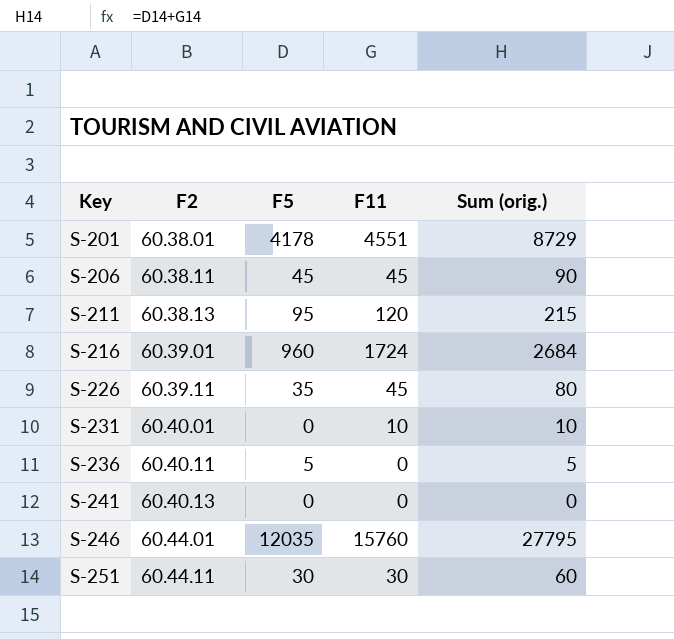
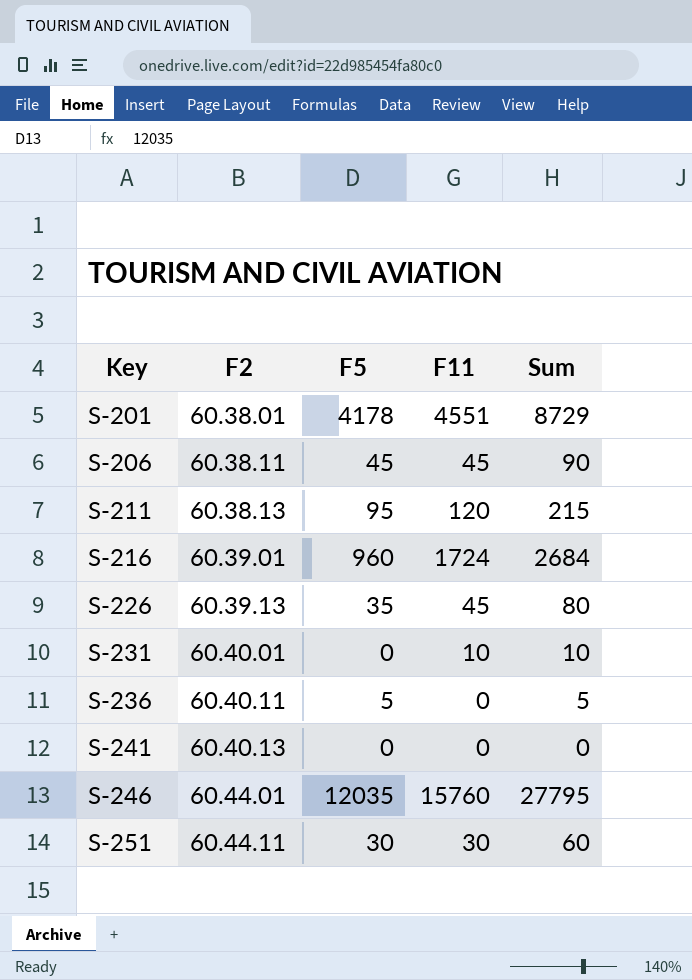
column name: Sum (orig.) -> Sum
S-226 | F2: 60.39.11 -> 60.39.13

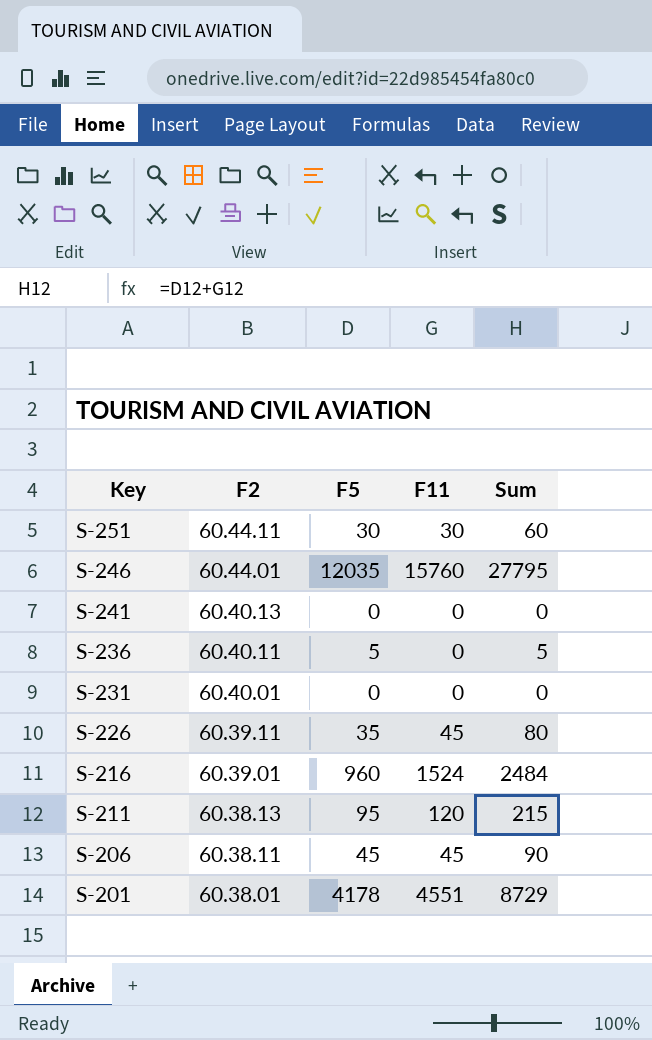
row order: Key ascending -> Key descending
S-231 | F11: 10 -> 0
S-231 | Sum: 10 -> 0
S-226 | F2: 60.39.13 -> 60.39.11
S-216 | F11: 1724 -> 1524
S-216 | Sum: 2684 -> 2484

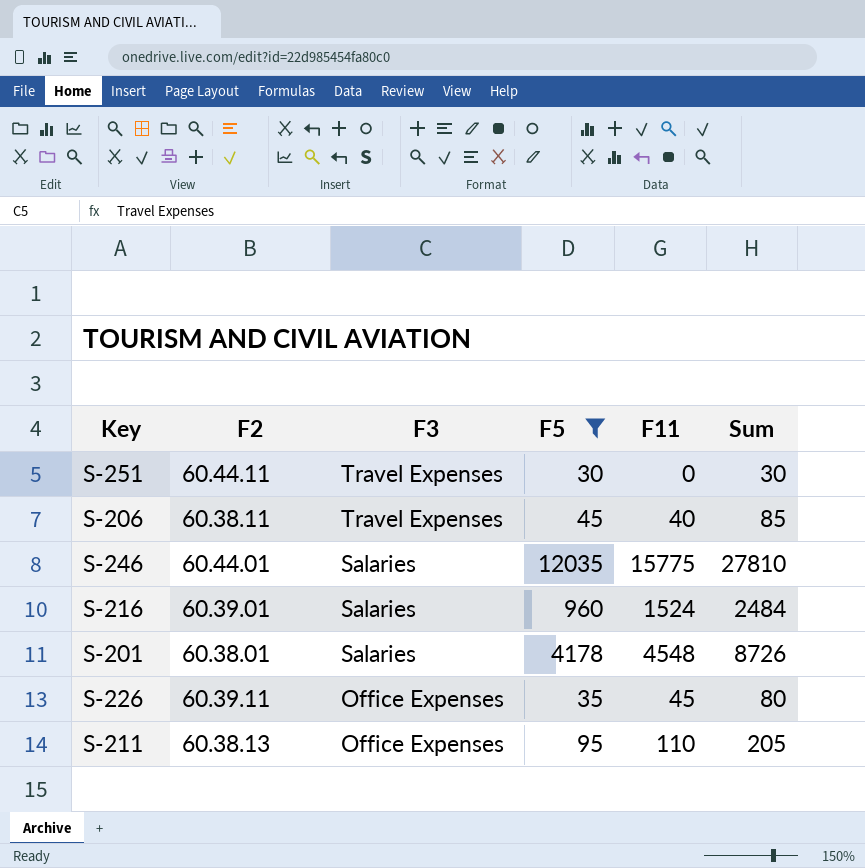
filter: none -> F5 >= 30
row order: Key descending -> F3 descending
column F3 | position: none -> 3
S-251 | F11: 30 -> 0
S-251 | Sum: 60 -> 30
S-206 | F11: 45 -> 40
S-206 | Sum: 90 -> 85
S-246 | F11: 15760 -> 15775
S-246 | Sum: 27795 -> 27810
S-201 | F11: 4551 -> 4548
S-201 | Sum: 8729 -> 8726
S-211 | F11: 120 -> 110
S-211 | Sum: 215 -> 205

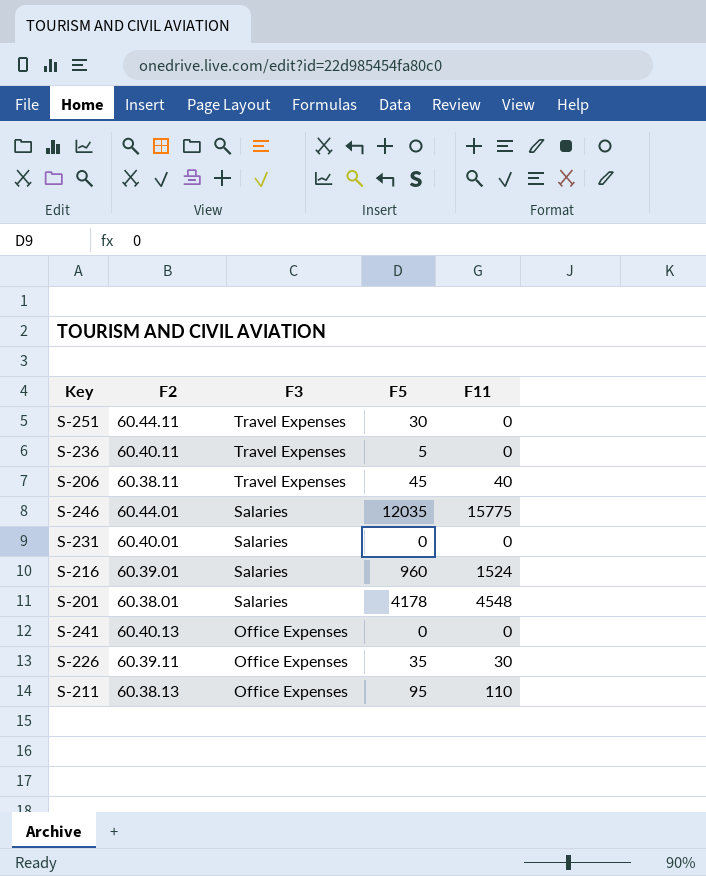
filter: F5 >= 30 -> none
column Sum | formula: [F5] + [F11] -> none
S-226 | F11: 45 -> 30

